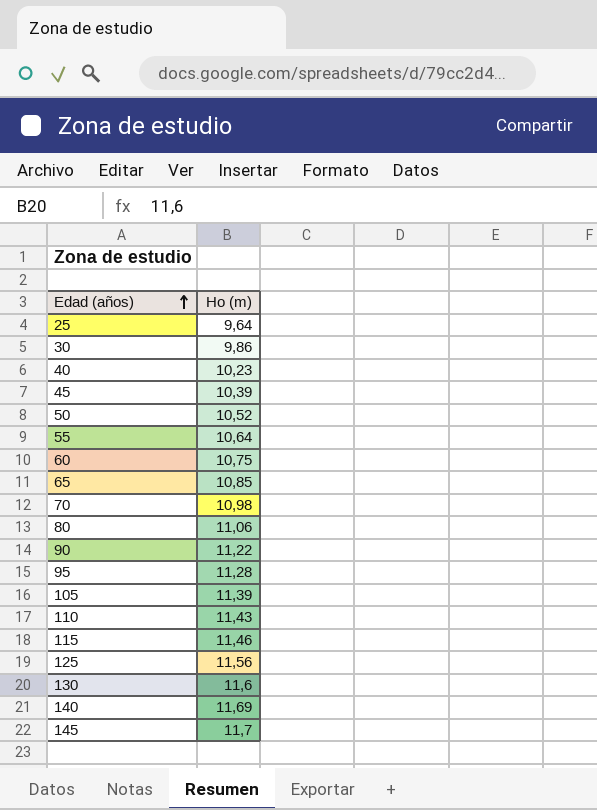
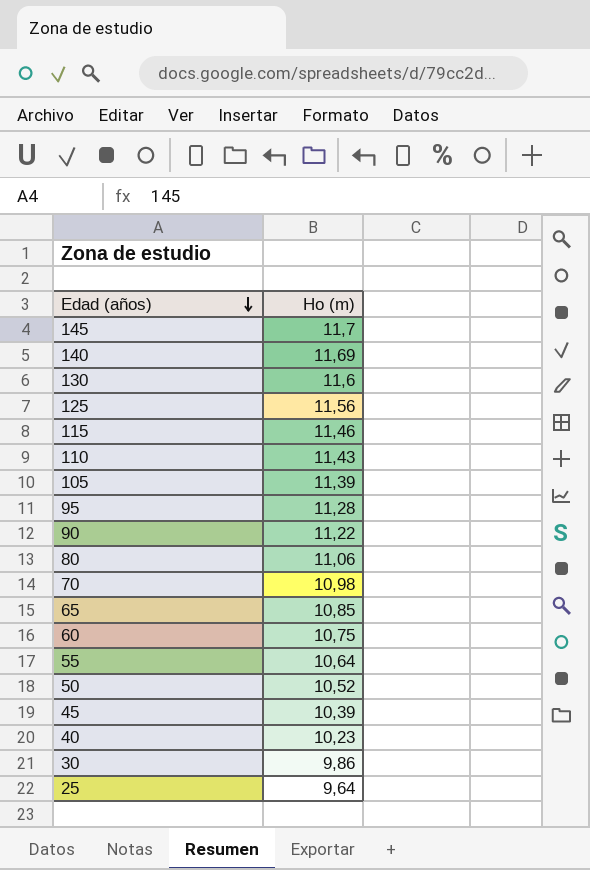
row order: Edad (años) ascending -> Edad (años) descending

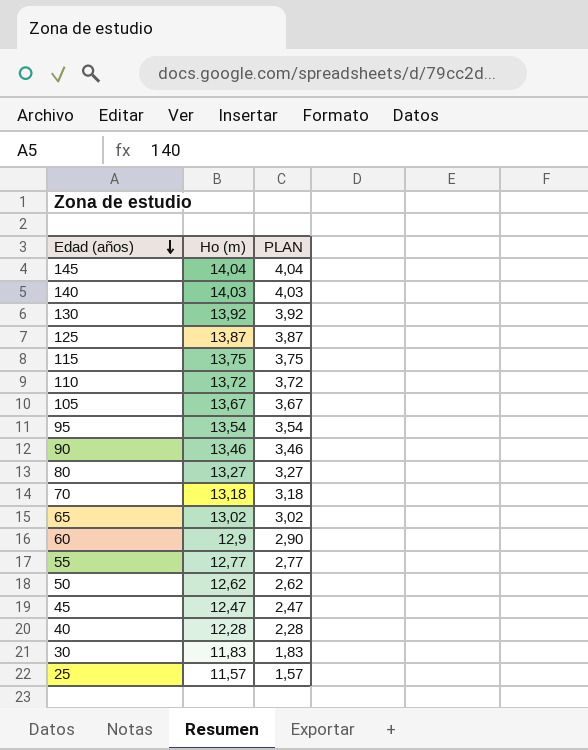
column PLAN | formula: none -> [Ho (m)] - 10
145 | Ho (m): 11,7 -> 14,04
140 | Ho (m): 11,69 -> 14,03
130 | Ho (m): 11,6 -> 13,92
125 | Ho (m): 11,56 -> 13,87
115 | Ho (m): 11,46 -> 13,75
110 | Ho (m): 11,43 -> 13,72
105 | Ho (m): 11,39 -> 13,67
95 | Ho (m): 11,28 -> 13,54
90 | Ho (m): 11,22 -> 13,46
80 | Ho (m): 11,06 -> 13,27
70 | Ho (m): 10,98 -> 13,18
65 | Ho (m): 10,85 -> 13,02
60 | Ho (m): 10,75 -> 12,9
55 | Ho (m): 10,64 -> 12,77
50 | Ho (m): 10,52 -> 12,62
45 | Ho (m): 10,39 -> 12,47
40 | Ho (m): 10,23 -> 12,28
30 | Ho (m): 9,86 -> 11,83
25 | Ho (m): 9,64 -> 11,57

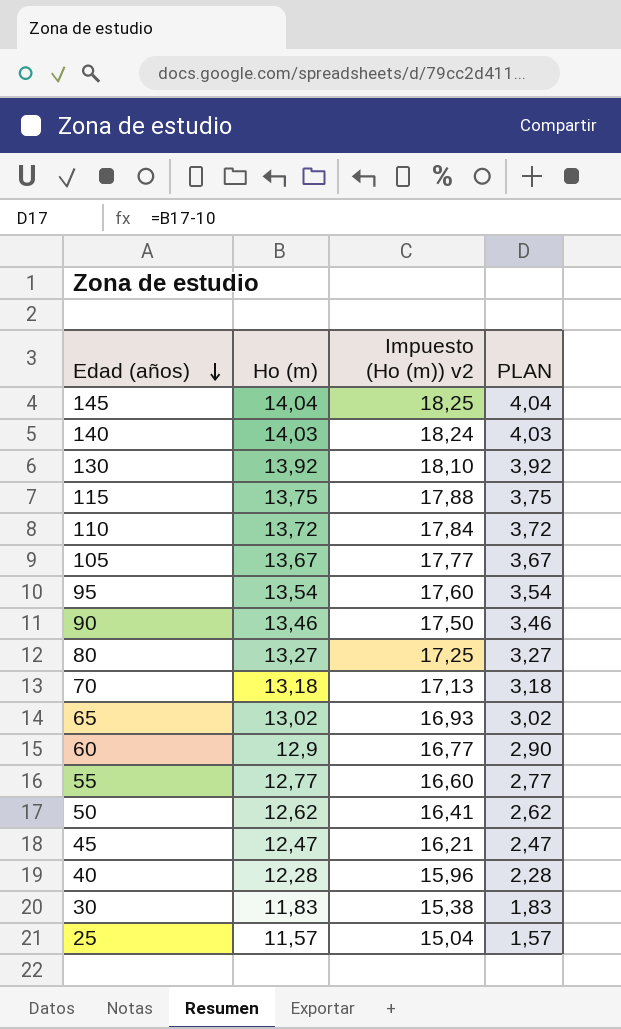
column Impuesto (Ho (m)) v2 | formula: none -> [Ho (m)] * 1,3
row 125: 13,87 | 3,87 -> none

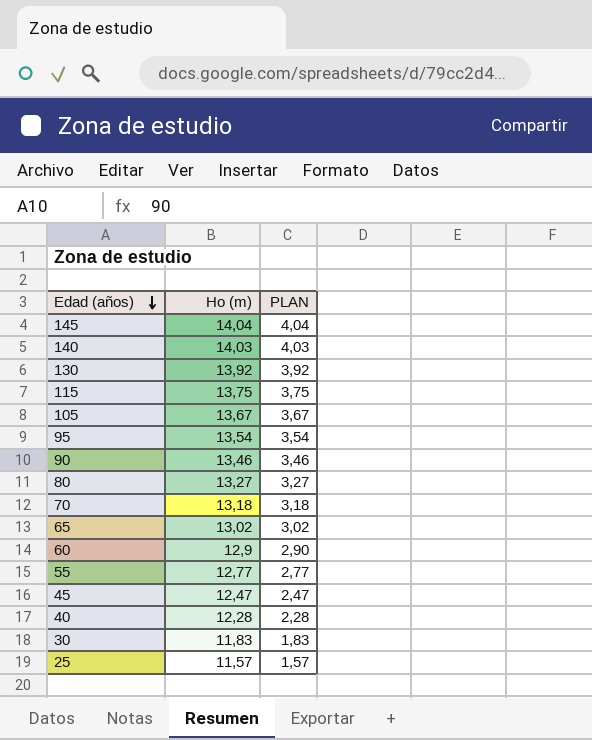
column Impuesto (Ho (m)) v2 | formula: [Ho (m)] * 1,3 -> none
row 110: 13,72 | 17,84 | 3,72 -> none
row 50: 12,62 | 16,41 | 2,62 -> none

